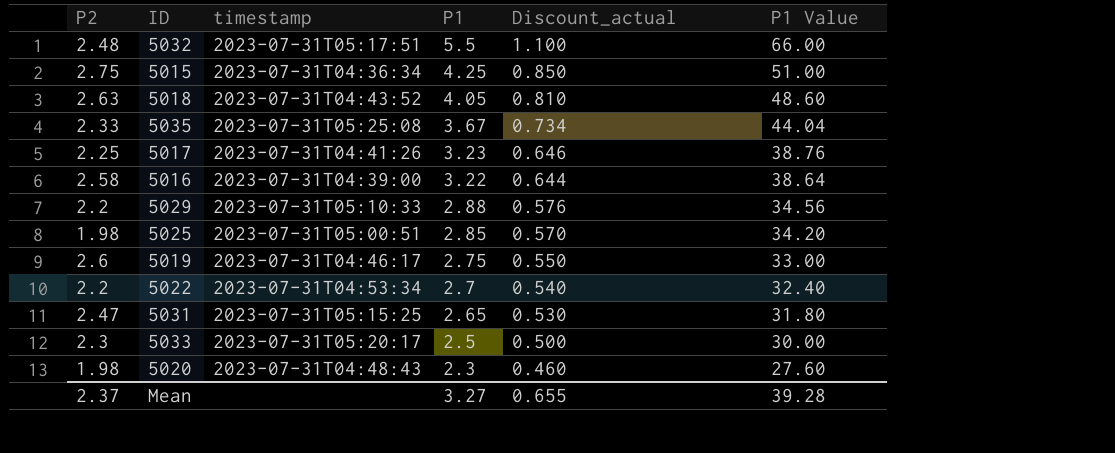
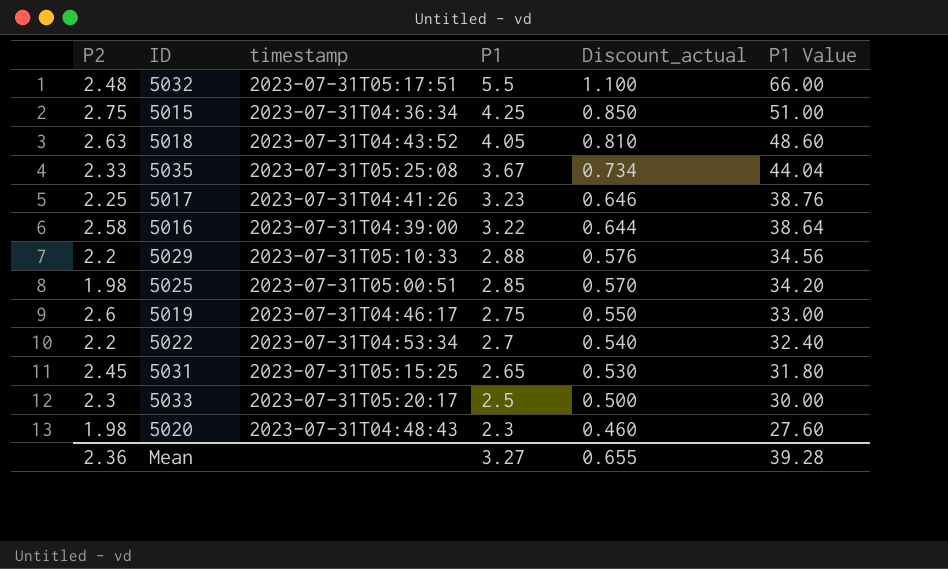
5031 | P2: 2.47 -> 2.45
Mean | P2: 2.37 -> 2.36

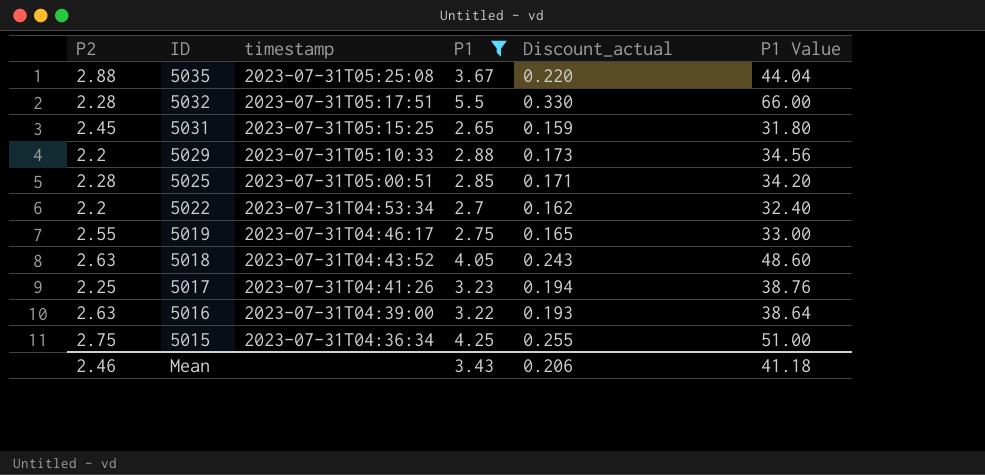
filter: none -> P1 >= 2.65
row order: P1 descending -> ID descending
column Discount_actual | formula: [P1] * 0.2 -> [P1] * 0.06
5035 | P2: 2.33 -> 2.88
5032 | P2: 2.48 -> 2.28
5025 | P2: 1.98 -> 2.28
5019 | P2: 2.6 -> 2.55
5016 | P2: 2.58 -> 2.63
Mean | P2: 2.36 -> 2.46
Mean | P1: 3.27 -> 3.43
Mean | Discount_actual: 0.655 -> 0.206
Mean | P1 Value: 39.28 -> 41.18

